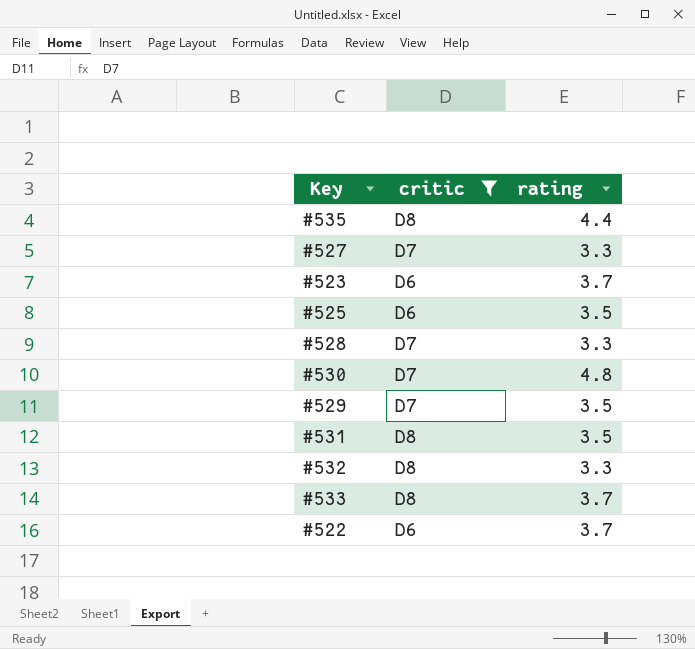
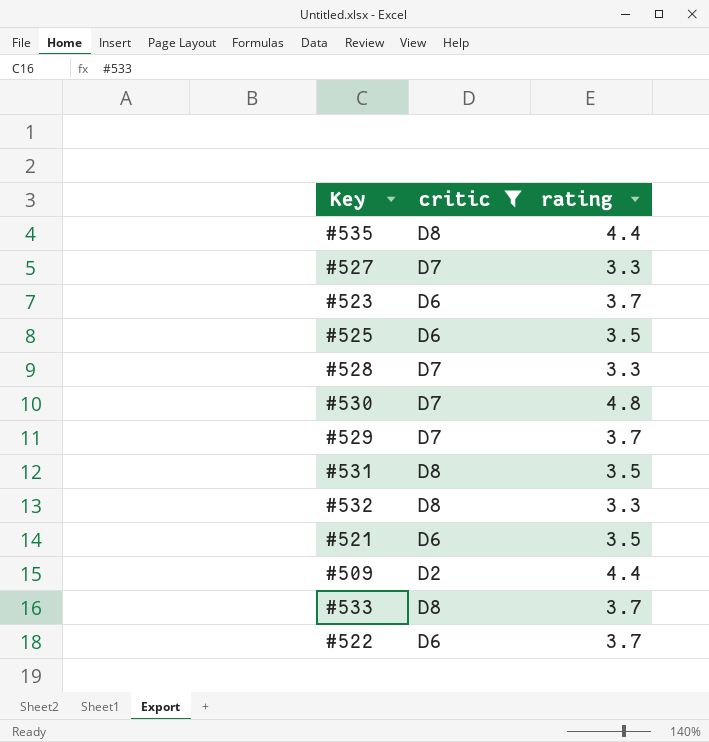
#529 | rating: 3.5 -> 3.7
row #521: none -> D6 | 3.5
row #509: none -> D2 | 4.4

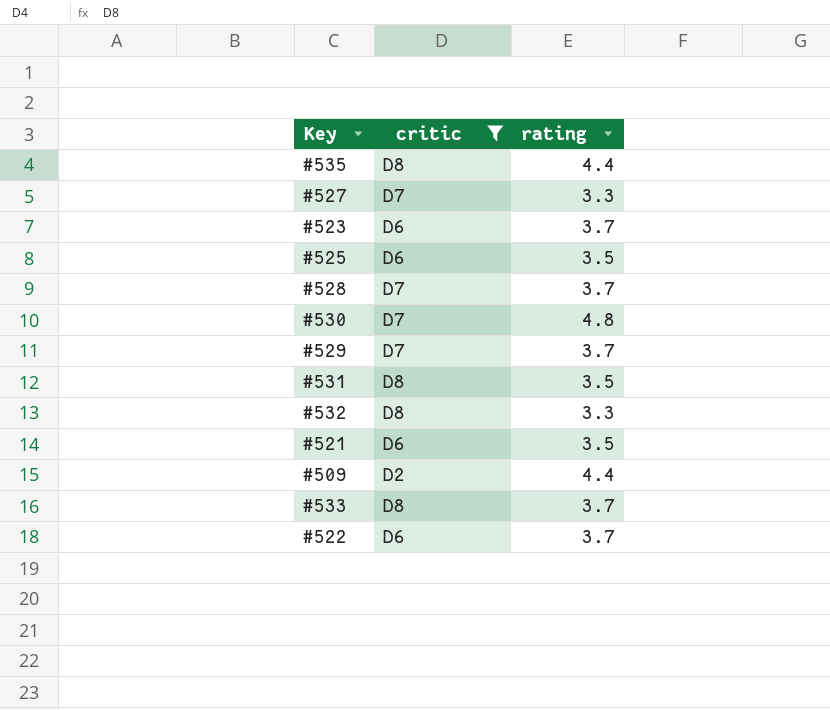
#528 | rating: 3.3 -> 3.7

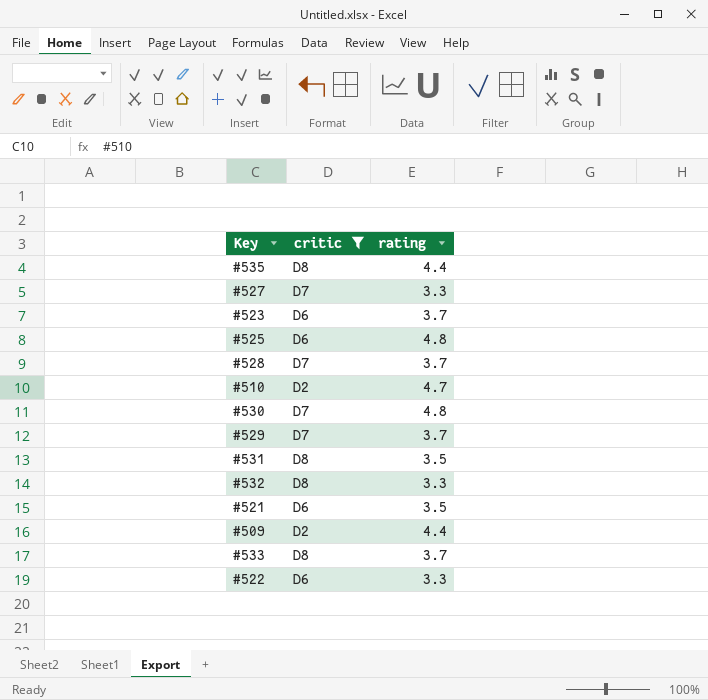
#525 | rating: 3.5 -> 4.8
row #510: none -> D2 | 4.7
#522 | rating: 3.7 -> 3.3

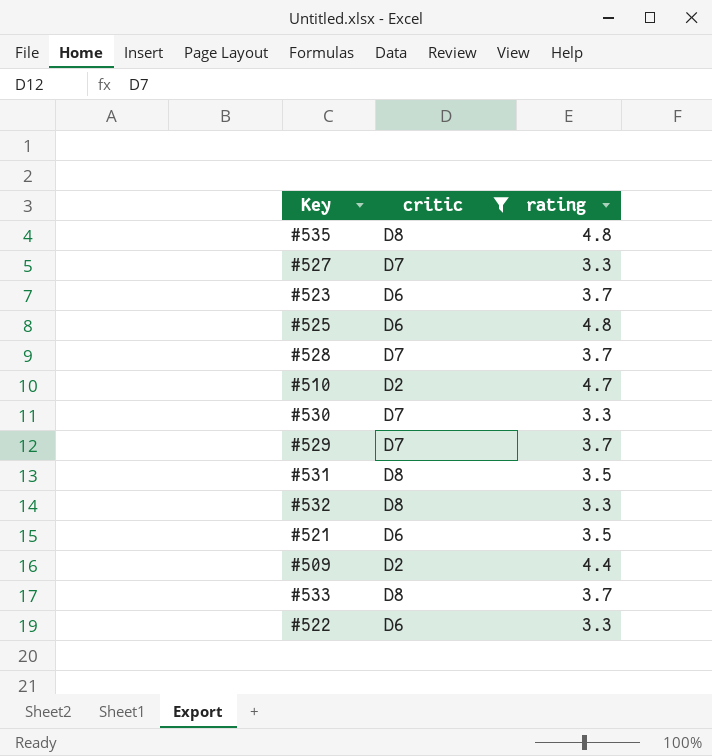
#535 | rating: 4.4 -> 4.8
#530 | rating: 4.8 -> 3.3

